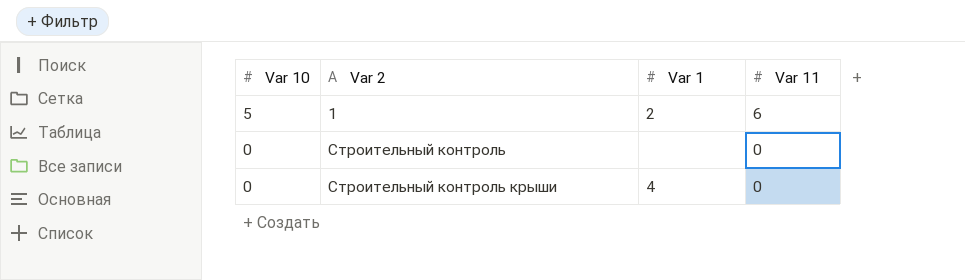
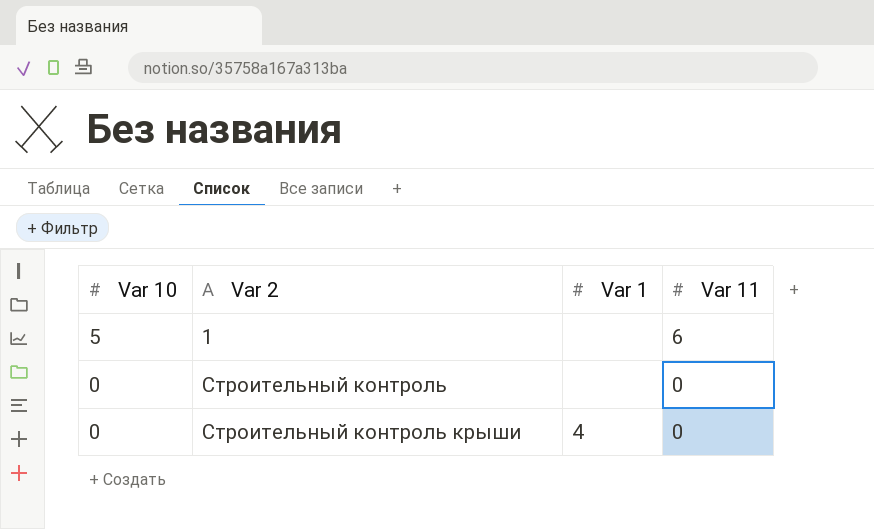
1 | Var 1: 2 -> none

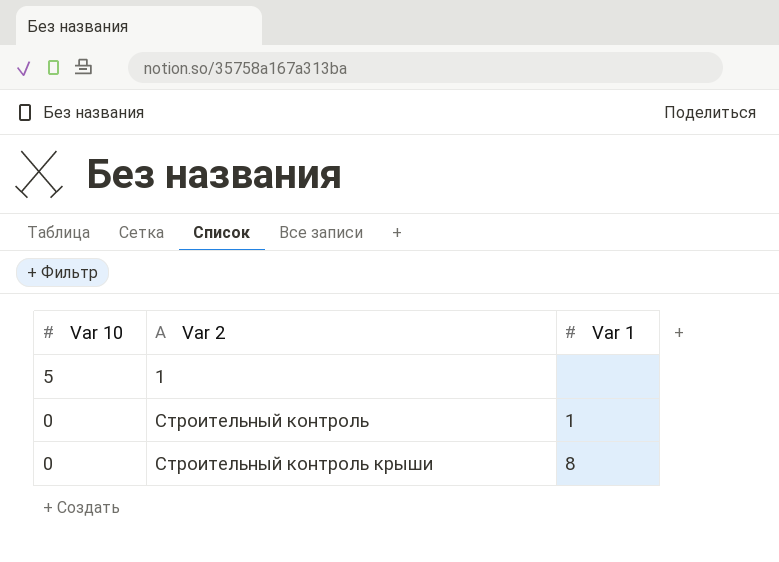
column Var 11 | position: 4 -> none
Строительный контроль | Var 1: none -> 1
Строительный контроль крыши | Var 1: 4 -> 8

